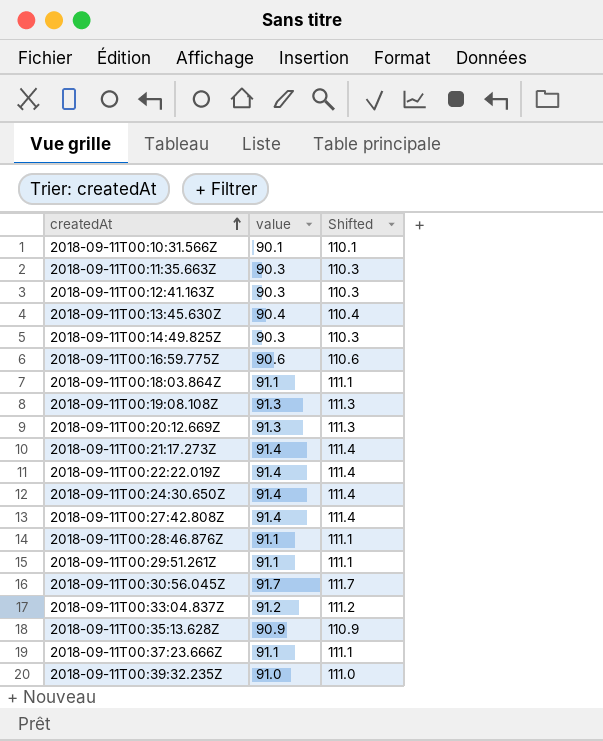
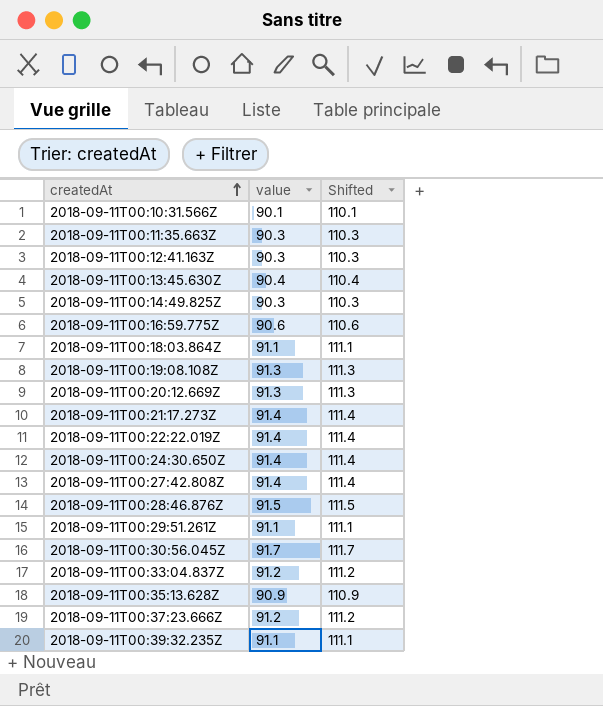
2018-09-11T00:28:46.876Z | value: 91.1 -> 91.5
2018-09-11T00:28:46.876Z | Shifted: 111.1 -> 111.5
2018-09-11T00:37:23.666Z | value: 91.1 -> 91.2
2018-09-11T00:37:23.666Z | Shifted: 111.1 -> 111.2
2018-09-11T00:39:32.235Z | value: 91.0 -> 91.1
2018-09-11T00:39:32.235Z | Shifted: 111.0 -> 111.1

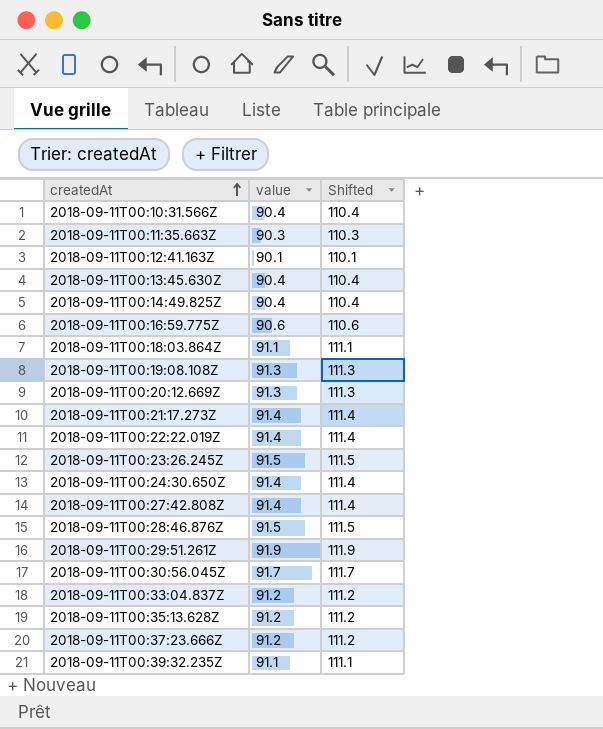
2018-09-11T00:10:31.566Z | value: 90.1 -> 90.4
2018-09-11T00:10:31.566Z | Shifted: 110.1 -> 110.4
2018-09-11T00:12:41.163Z | value: 90.3 -> 90.1
2018-09-11T00:12:41.163Z | Shifted: 110.3 -> 110.1
2018-09-11T00:14:49.825Z | value: 90.3 -> 90.4
2018-09-11T00:14:49.825Z | Shifted: 110.3 -> 110.4
row 2018-09-11T00:23:26.245Z: none -> 91.5 | 111.5
2018-09-11T00:29:51.261Z | value: 91.1 -> 91.9
2018-09-11T00:29:51.261Z | Shifted: 111.1 -> 111.9
2018-09-11T00:35:13.628Z | value: 90.9 -> 91.2
2018-09-11T00:35:13.628Z | Shifted: 110.9 -> 111.2

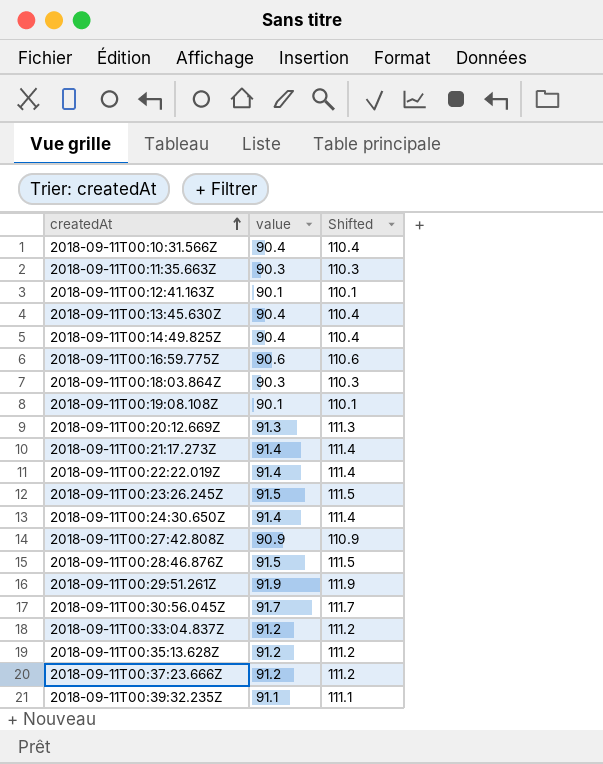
2018-09-11T00:18:03.864Z | value: 91.1 -> 90.3
2018-09-11T00:18:03.864Z | Shifted: 111.1 -> 110.3
2018-09-11T00:19:08.108Z | value: 91.3 -> 90.1
2018-09-11T00:19:08.108Z | Shifted: 111.3 -> 110.1
2018-09-11T00:27:42.808Z | value: 91.4 -> 90.9
2018-09-11T00:27:42.808Z | Shifted: 111.4 -> 110.9

